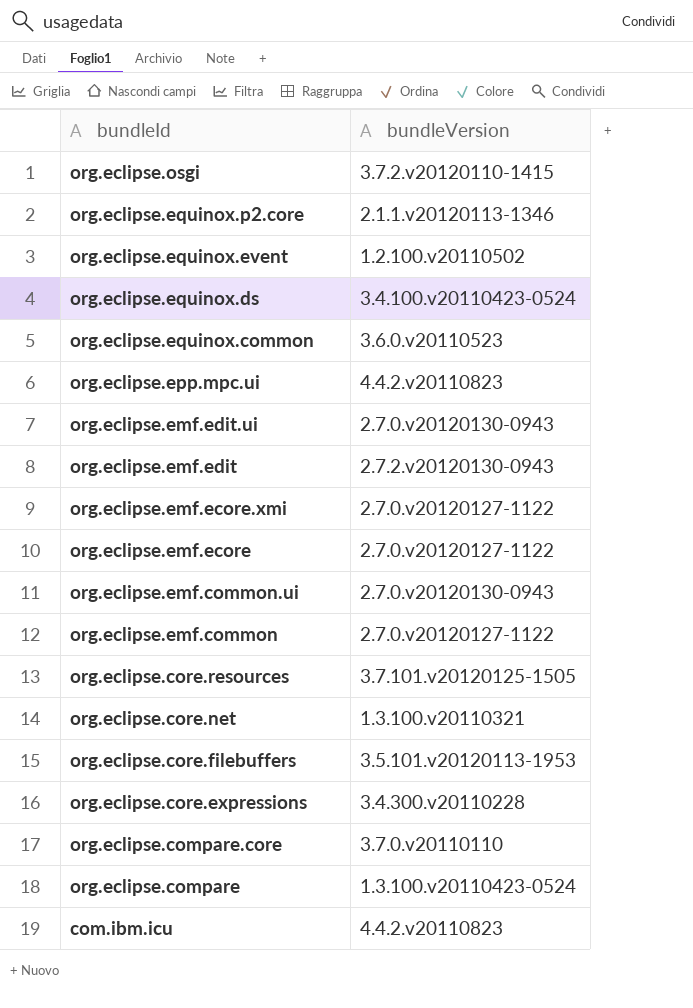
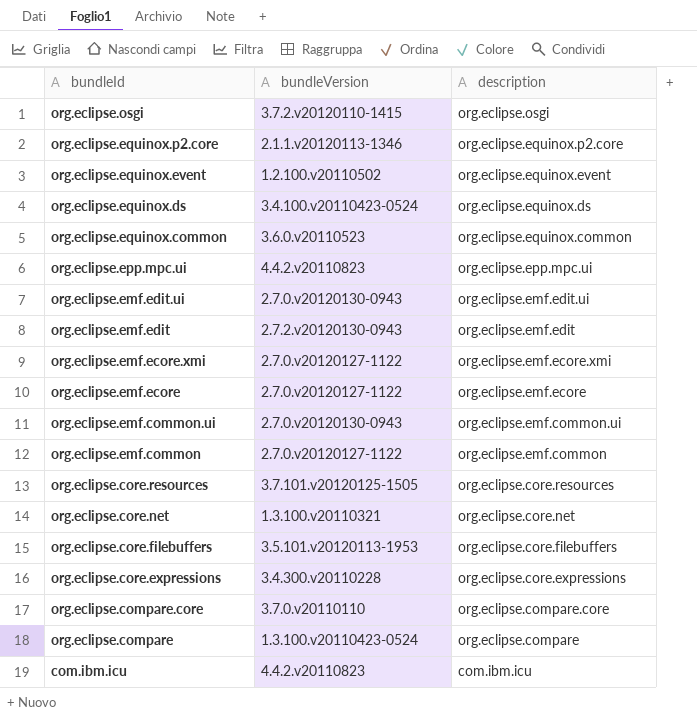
column description | position: none -> 3

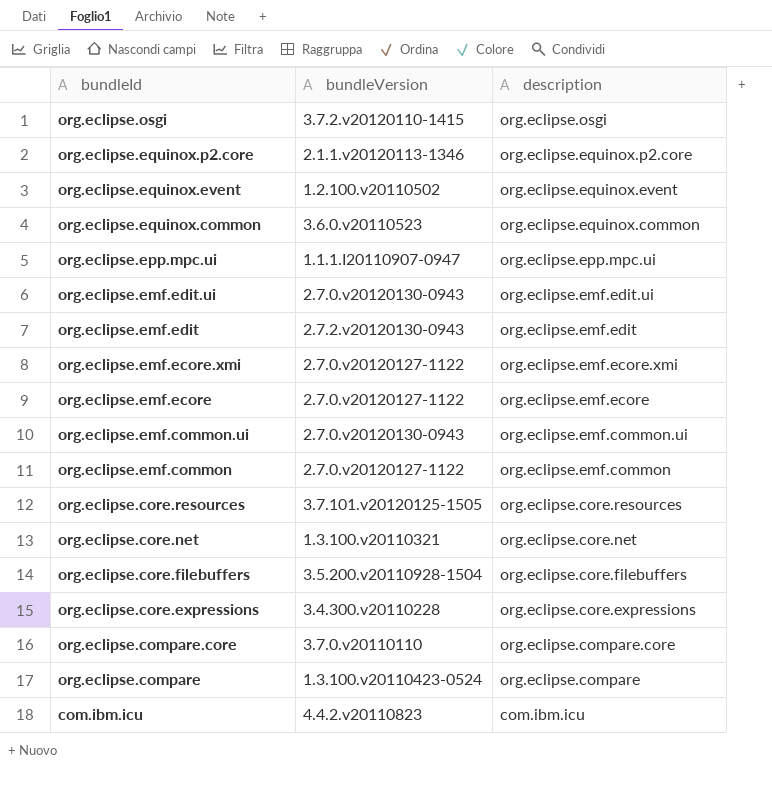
row org.eclipse.equinox.ds: 3.4.100.v20110423-0524 | org.eclipse.equinox.ds -> none
org.eclipse.epp.mpc.ui | bundleVersion: 4.4.2.v20110823 -> 1.1.1.I20110907-0947
org.eclipse.core.filebuffers | bundleVersion: 3.5.101.v20120113-1953 -> 3.5.200.v20110928-1504

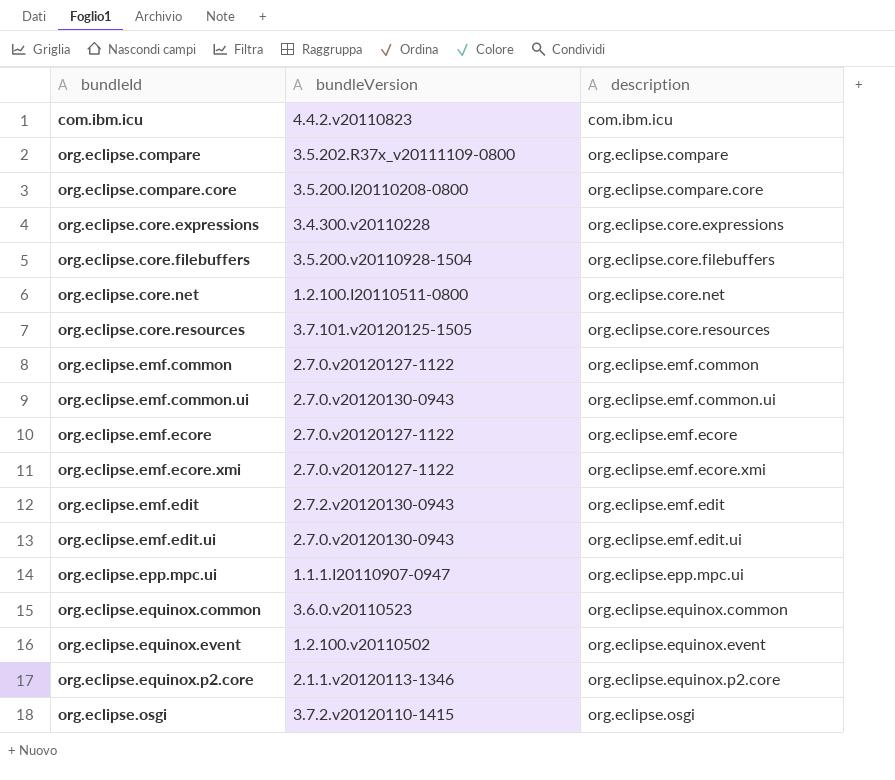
row order: bundleId descending -> bundleId ascending
org.eclipse.compare | bundleVersion: 1.3.100.v20110423-0524 -> 3.5.202.R37x_v20111109-0800
org.eclipse.compare.core | bundleVersion: 3.7.0.v20110110 -> 3.5.200.I20110208-0800
org.eclipse.core.net | bundleVersion: 1.3.100.v20110321 -> 1.2.100.I20110511-0800

